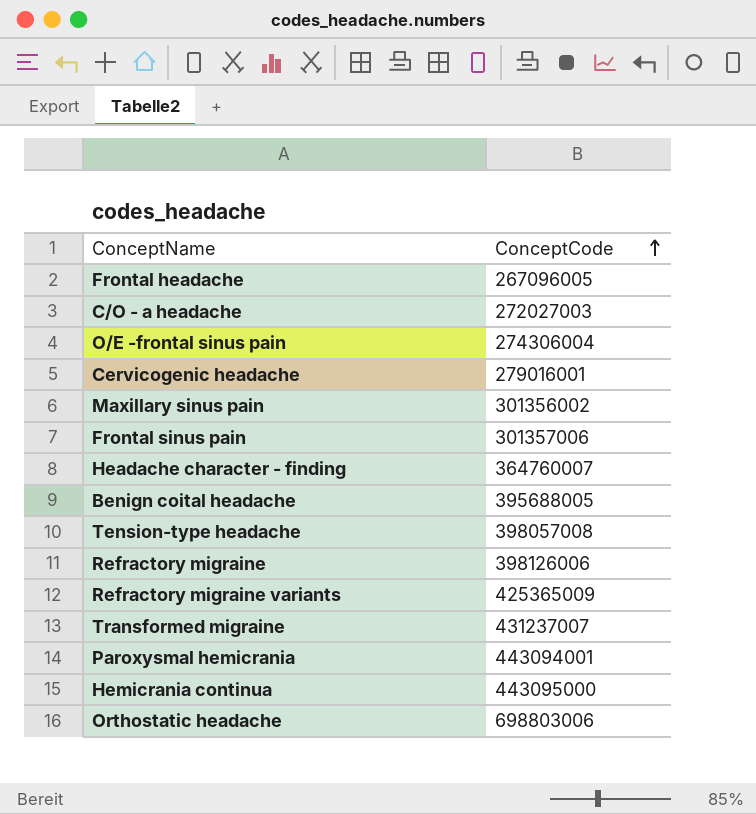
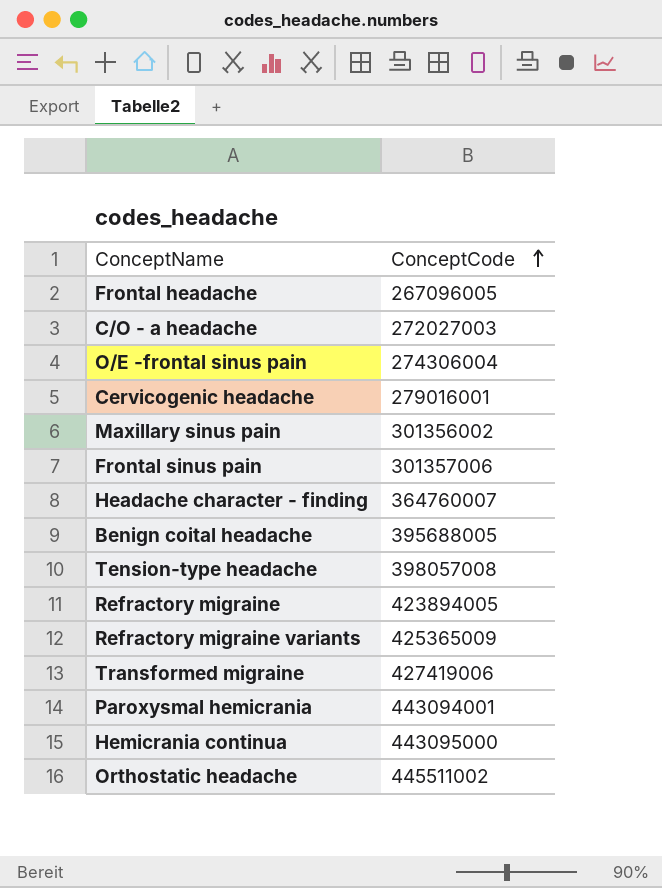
Refractory migraine | ConceptCode: 398126006 -> 423894005
Transformed migraine | ConceptCode: 431237007 -> 427419006
Orthostatic headache | ConceptCode: 698803006 -> 445511002

